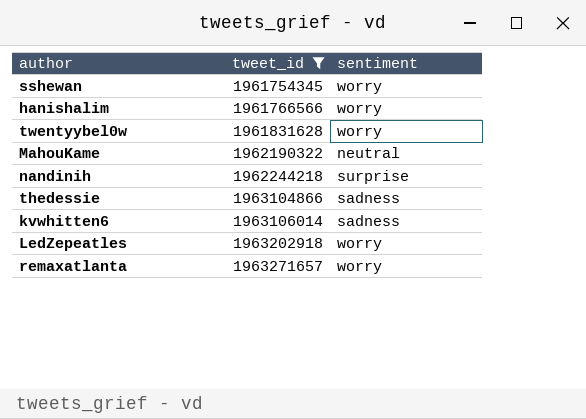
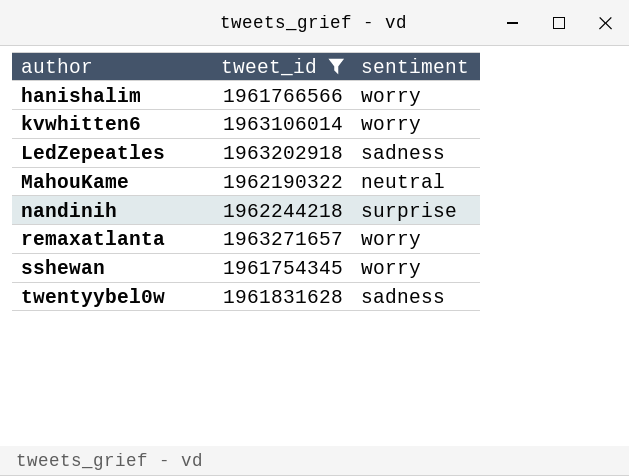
row order: tweet_id ascending -> author ascending
row thedessie: 1963104866 | sadness -> none
kvwhitten6 | sentiment: sadness -> worry
LedZepeatles | sentiment: worry -> sadness
twentyybel0w | sentiment: worry -> sadness

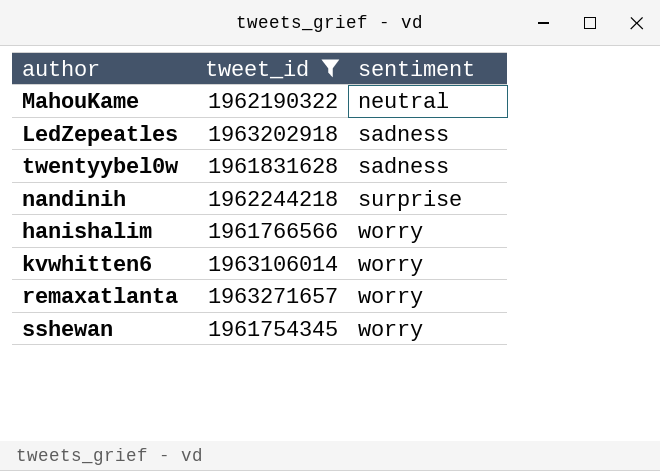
row order: author ascending -> sentiment ascending

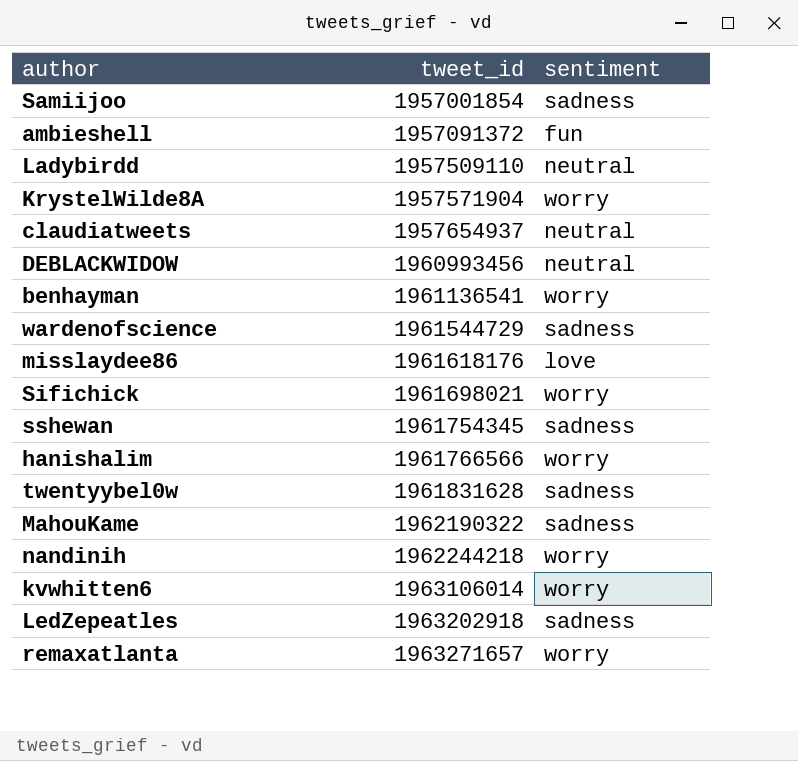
filter: tweet_id >= 1961754345 -> none
row order: sentiment ascending -> tweet_id ascending
sshewan | sentiment: worry -> sadness
MahouKame | sentiment: neutral -> sadness
nandinih | sentiment: surprise -> worry

